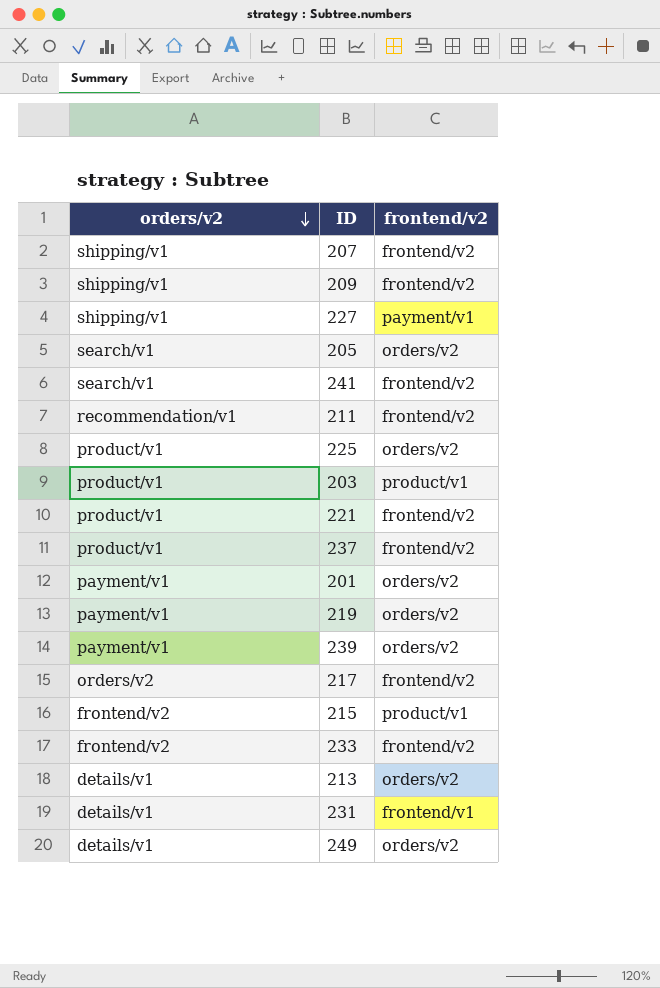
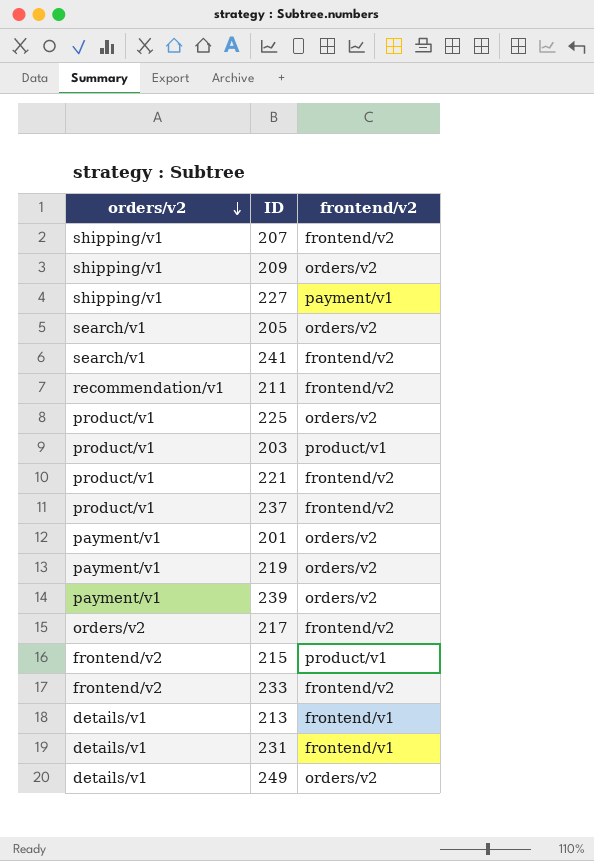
209 | frontend/v2: frontend/v2 -> orders/v2
213 | frontend/v2: orders/v2 -> frontend/v1

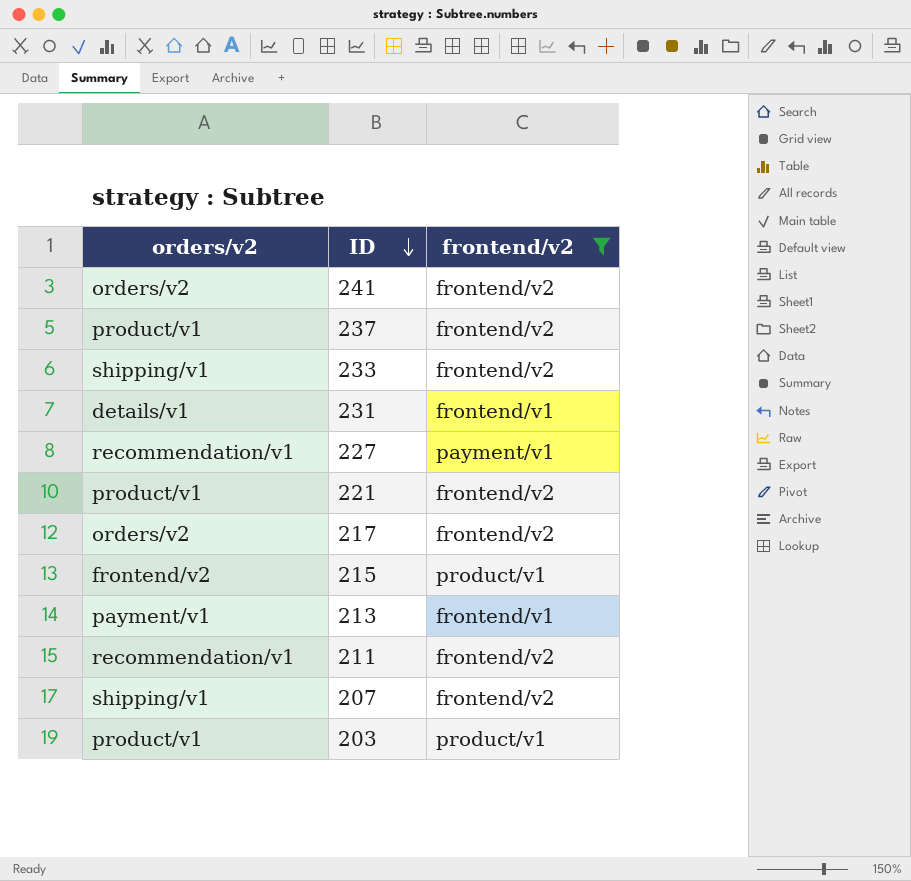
filter: none -> frontend/v2 != orders/v2
row order: orders/v2 descending -> ID descending
241 | orders/v2: search/v1 -> orders/v2
233 | orders/v2: frontend/v2 -> shipping/v1
227 | orders/v2: shipping/v1 -> recommendation/v1
213 | orders/v2: details/v1 -> payment/v1

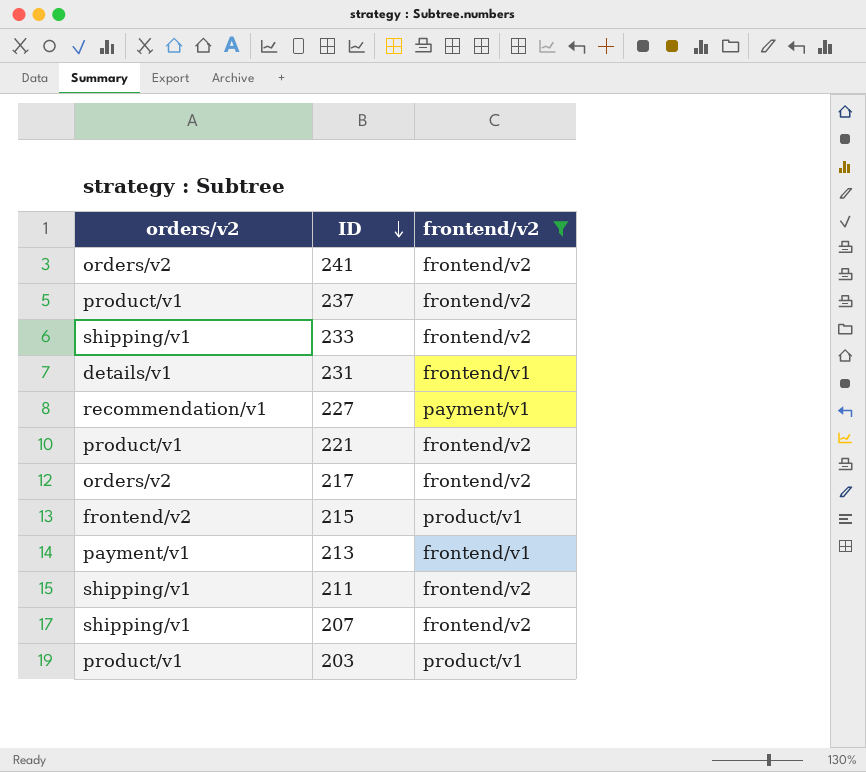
211 | orders/v2: recommendation/v1 -> shipping/v1

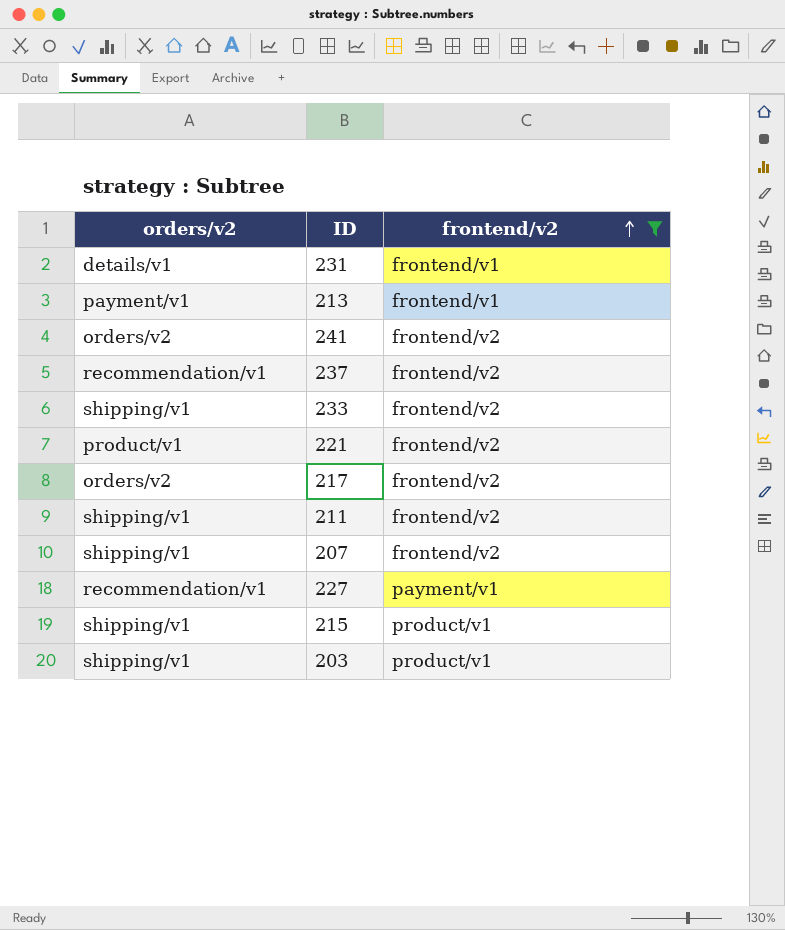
row order: ID descending -> frontend/v2 ascending
237 | orders/v2: product/v1 -> recommendation/v1
215 | orders/v2: frontend/v2 -> shipping/v1
203 | orders/v2: product/v1 -> shipping/v1

